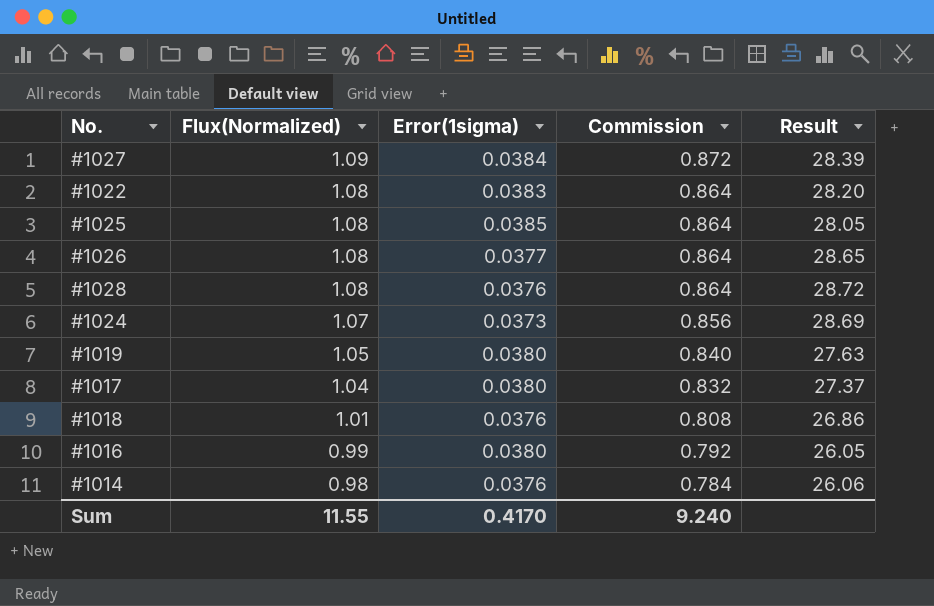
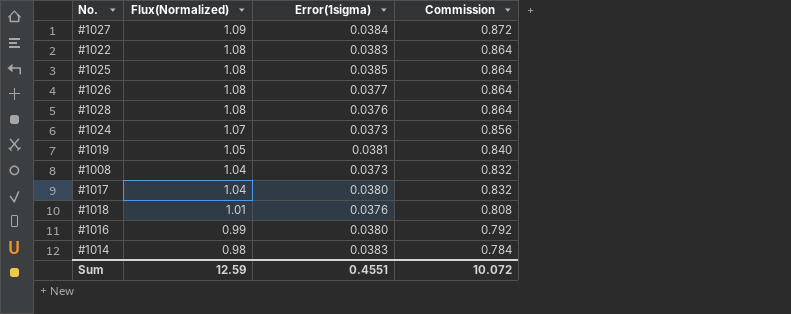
column Result | formula: [Flux(Normalized)] / [Error(1sigma)] -> none
#1019 | Error(1sigma): 0.0380 -> 0.0381
row #1008: none -> 1.04 | 0.0373 | 0.832
#1014 | Error(1sigma): 0.0376 -> 0.0383
Sum | Flux(Normalized): 11.55 -> 12.59
Sum | Error(1sigma): 0.4170 -> 0.4551
Sum | Commission: 9.240 -> 10.072

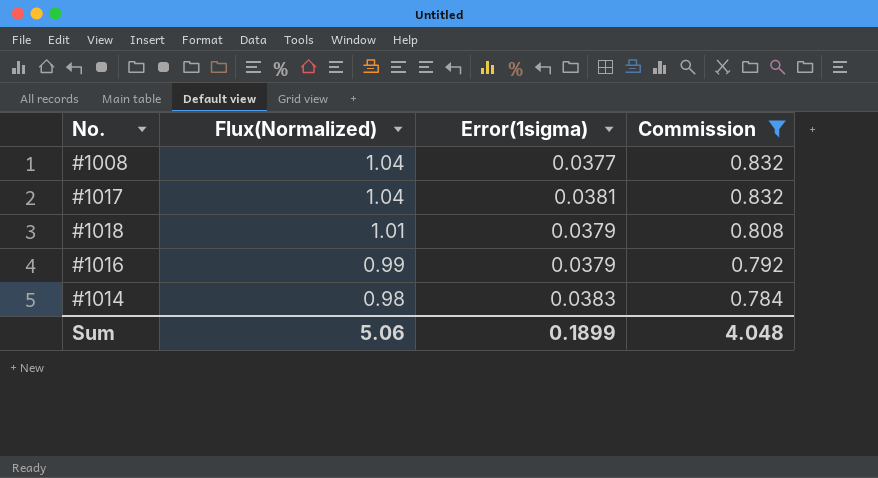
filter: none -> Commission <= 0.832
#1008 | Error(1sigma): 0.0373 -> 0.0377
#1017 | Error(1sigma): 0.0380 -> 0.0381
#1018 | Error(1sigma): 0.0376 -> 0.0379
#1016 | Error(1sigma): 0.0380 -> 0.0379
Sum | Flux(Normalized): 12.59 -> 5.06
Sum | Error(1sigma): 0.4551 -> 0.1899
Sum | Commission: 10.072 -> 4.048

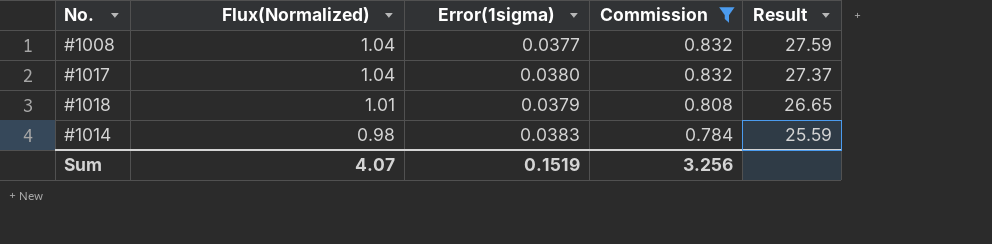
column Result | formula: none -> [Flux(Normalized)] / [Error(1sigma)]
row #1016: 0.99 | 0.0379 | 0.792 -> none
#1017 | Error(1sigma): 0.0381 -> 0.0380
Sum | Flux(Normalized): 5.06 -> 4.07
Sum | Error(1sigma): 0.1899 -> 0.1519
Sum | Commission: 4.048 -> 3.256

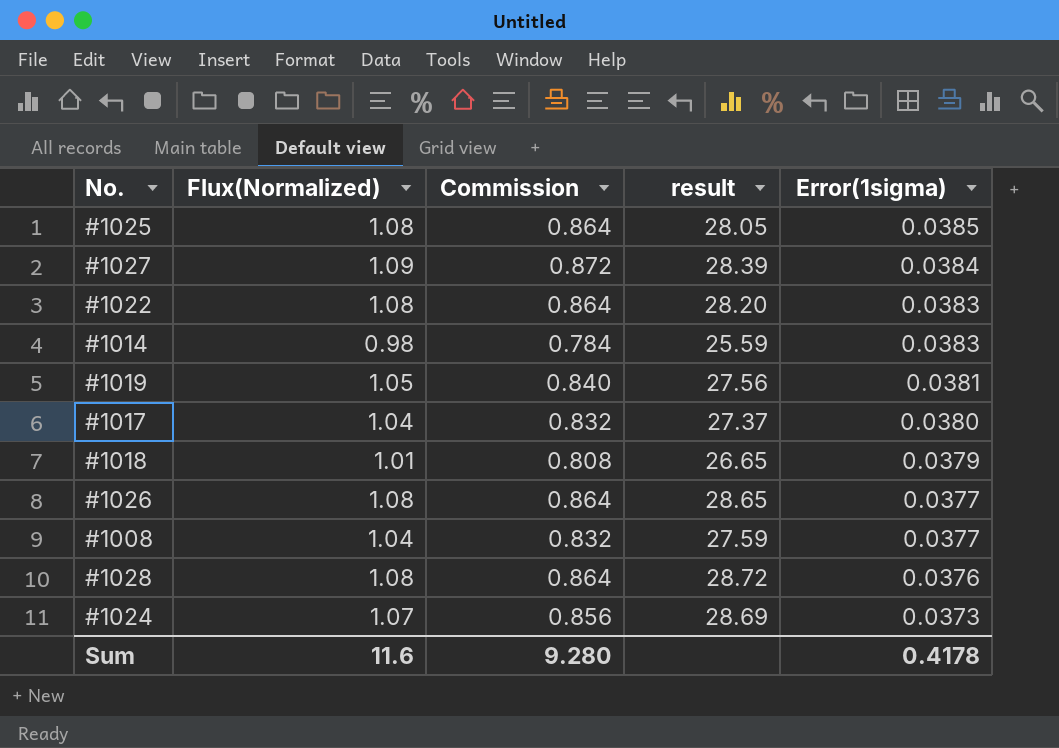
filter: Commission <= 0.832 -> none
row order: Flux(Normalized) descending -> Error(1sigma) descending
column name: Result -> result
column Error(1sigma) | position: 3 -> 5
Sum | Flux(Normalized): 4.07 -> 11.6
Sum | Commission: 3.256 -> 9.280
Sum | Error(1sigma): 0.1519 -> 0.4178

